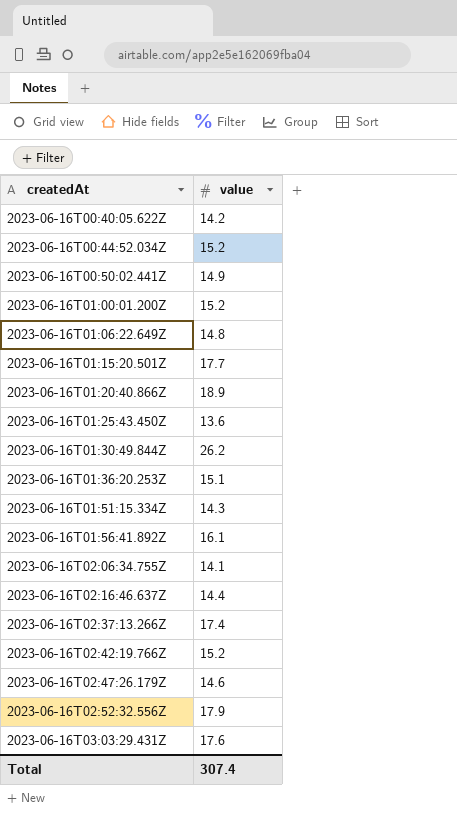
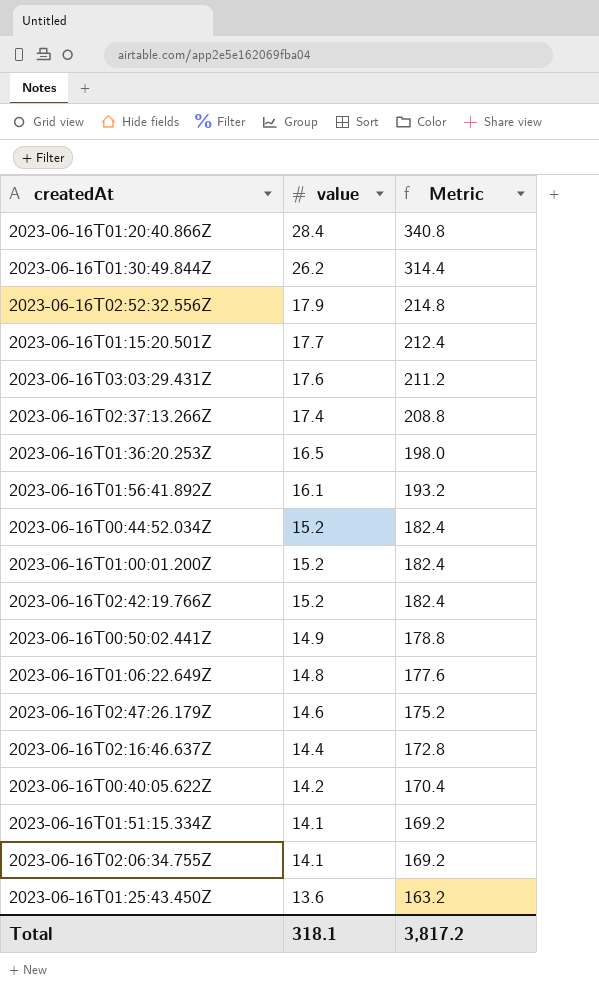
row order: createdAt ascending -> value descending
column Metric | formula: none -> [value] * 12
2023-06-16T01:20:40.866Z | value: 18.9 -> 28.4
2023-06-16T01:36:20.253Z | value: 15.1 -> 16.5
2023-06-16T01:51:15.334Z | value: 14.3 -> 14.1
Total | value: 307.4 -> 318.1

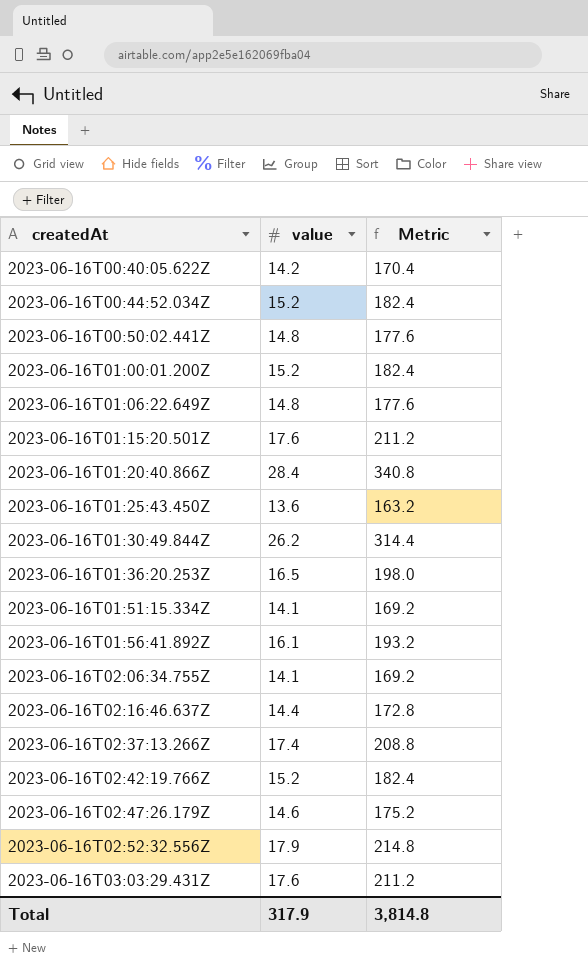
row order: value descending -> createdAt ascending
2023-06-16T00:50:02.441Z | value: 14.9 -> 14.8
2023-06-16T00:50:02.441Z | Metric: 178.8 -> 177.6
2023-06-16T01:15:20.501Z | value: 17.7 -> 17.6
2023-06-16T01:15:20.501Z | Metric: 212.4 -> 211.2
Total | value: 318.1 -> 317.9
Total | Metric: 3,817.2 -> 3,814.8

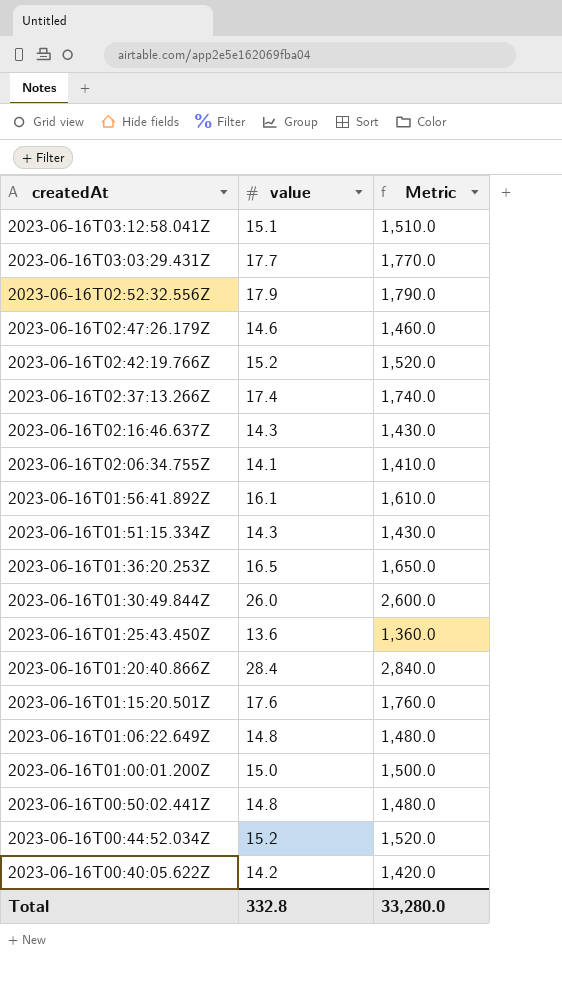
row order: createdAt ascending -> createdAt descending
column Metric | formula: [value] * 12 -> [value] * 100
row 2023-06-16T03:12:58.041Z: none -> 15.1 | 1,510.0
2023-06-16T03:03:29.431Z | value: 17.6 -> 17.7
2023-06-16T02:16:46.637Z | value: 14.4 -> 14.3
2023-06-16T01:51:15.334Z | value: 14.1 -> 14.3
2023-06-16T01:30:49.844Z | value: 26.2 -> 26.0
2023-06-16T01:00:01.200Z | value: 15.2 -> 15.0
Total | value: 317.9 -> 332.8
Total | Metric: 3,814.8 -> 33,280.0

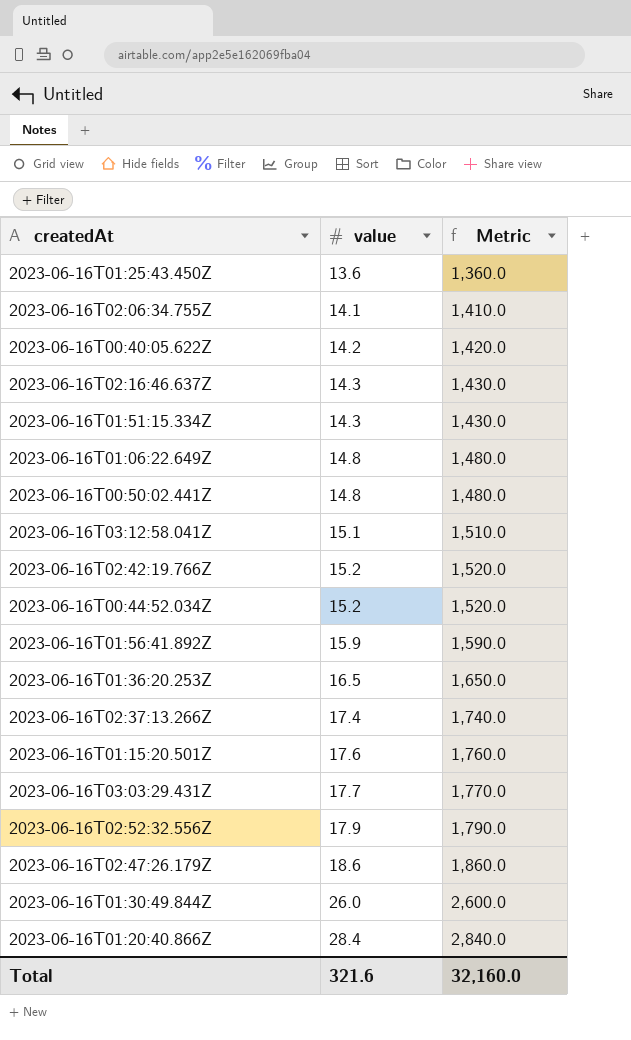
row order: createdAt descending -> value ascending
row 2023-06-16T01:00:01.200Z: 15.0 | 1,500.0 -> none
2023-06-16T01:56:41.892Z | value: 16.1 -> 15.9
2023-06-16T01:56:41.892Z | Metric: 1,610.0 -> 1,590.0
2023-06-16T02:47:26.179Z | value: 14.6 -> 18.6
2023-06-16T02:47:26.179Z | Metric: 1,460.0 -> 1,860.0
Total | value: 332.8 -> 321.6
Total | Metric: 33,280.0 -> 32,160.0

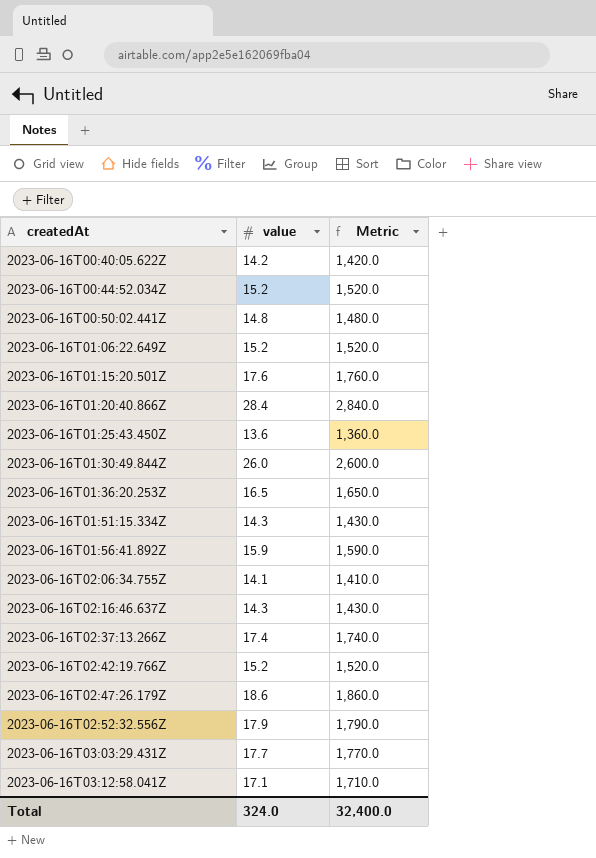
row order: value ascending -> createdAt ascending
2023-06-16T01:06:22.649Z | value: 14.8 -> 15.2
2023-06-16T01:06:22.649Z | Metric: 1,480.0 -> 1,520.0
2023-06-16T03:12:58.041Z | value: 15.1 -> 17.1
2023-06-16T03:12:58.041Z | Metric: 1,510.0 -> 1,710.0
Total | value: 321.6 -> 324.0
Total | Metric: 32,160.0 -> 32,400.0

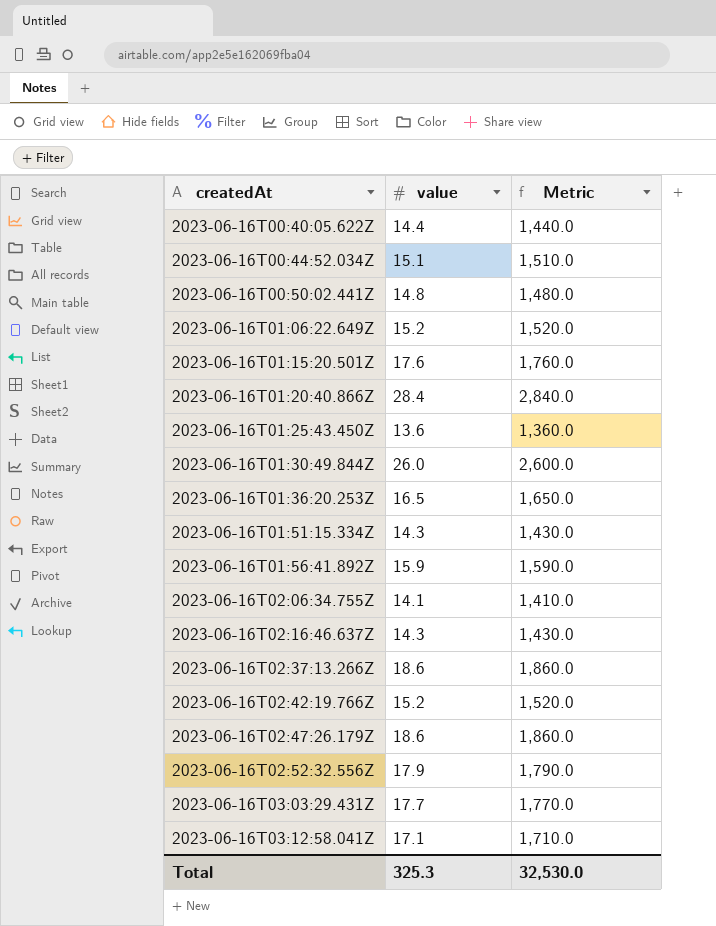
2023-06-16T00:40:05.622Z | value: 14.2 -> 14.4
2023-06-16T00:40:05.622Z | Metric: 1,420.0 -> 1,440.0
2023-06-16T00:44:52.034Z | value: 15.2 -> 15.1
2023-06-16T00:44:52.034Z | Metric: 1,520.0 -> 1,510.0
2023-06-16T02:37:13.266Z | value: 17.4 -> 18.6
2023-06-16T02:37:13.266Z | Metric: 1,740.0 -> 1,860.0
Total | value: 324.0 -> 325.3
Total | Metric: 32,400.0 -> 32,530.0

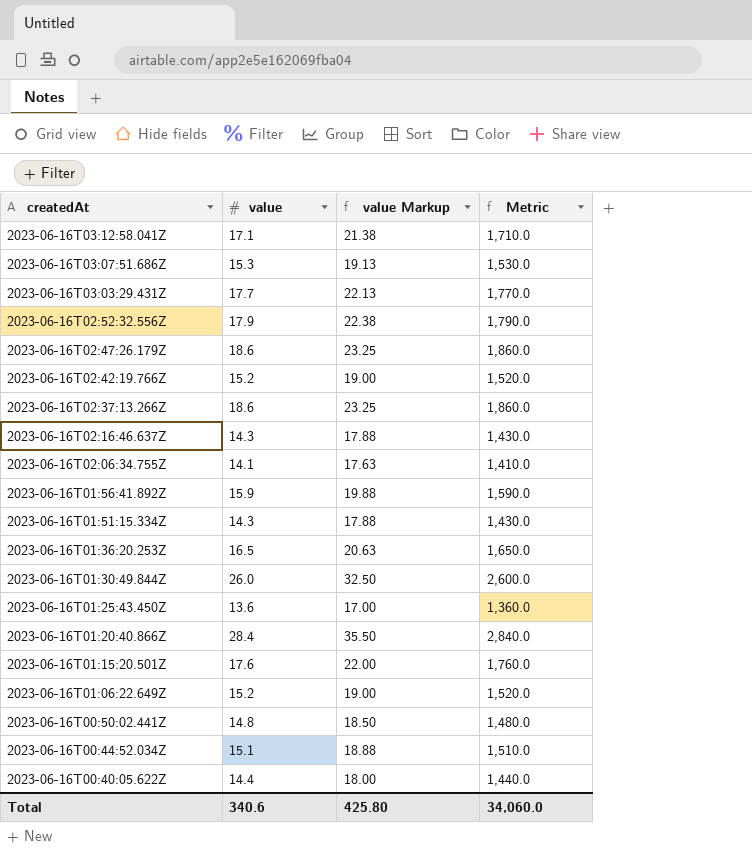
row order: createdAt ascending -> createdAt descending
column value Markup | formula: none -> [value] * 1.25
row 2023-06-16T03:07:51.686Z: none -> 15.3 | 19.13 | 1,530.0
Total | value: 325.3 -> 340.6
Total | Metric: 32,530.0 -> 34,060.0

